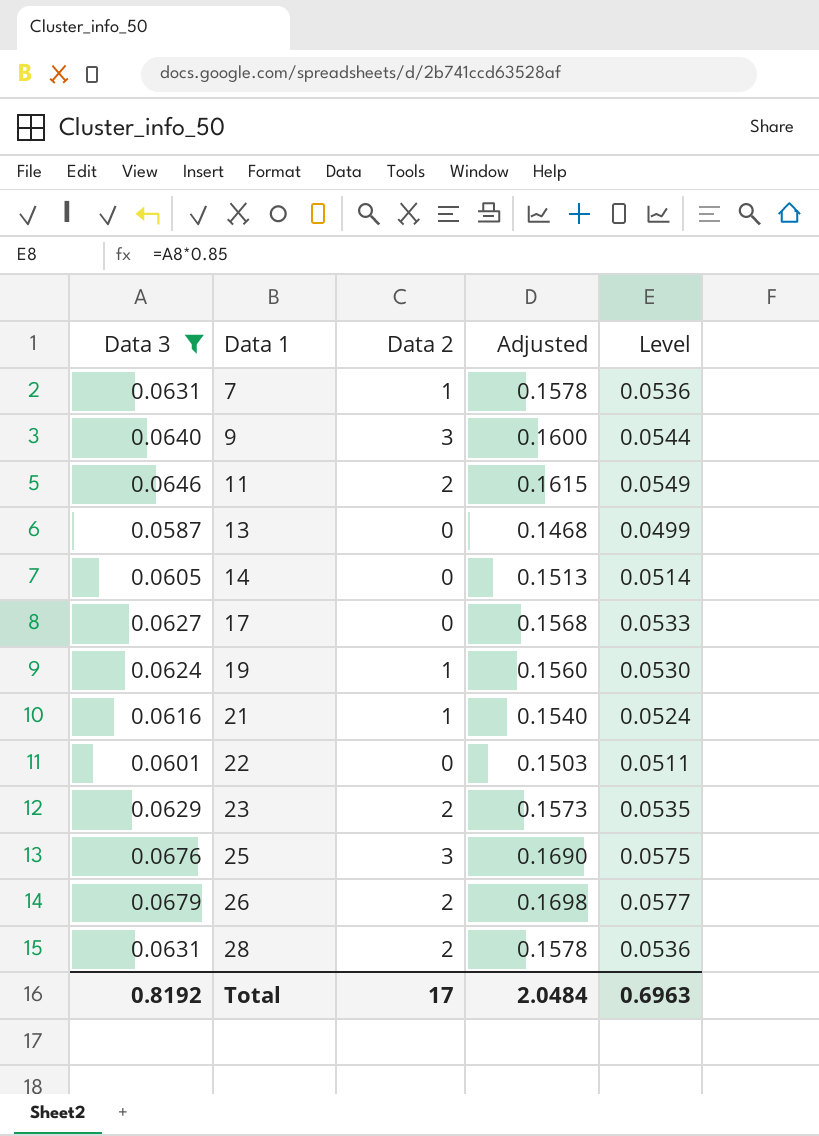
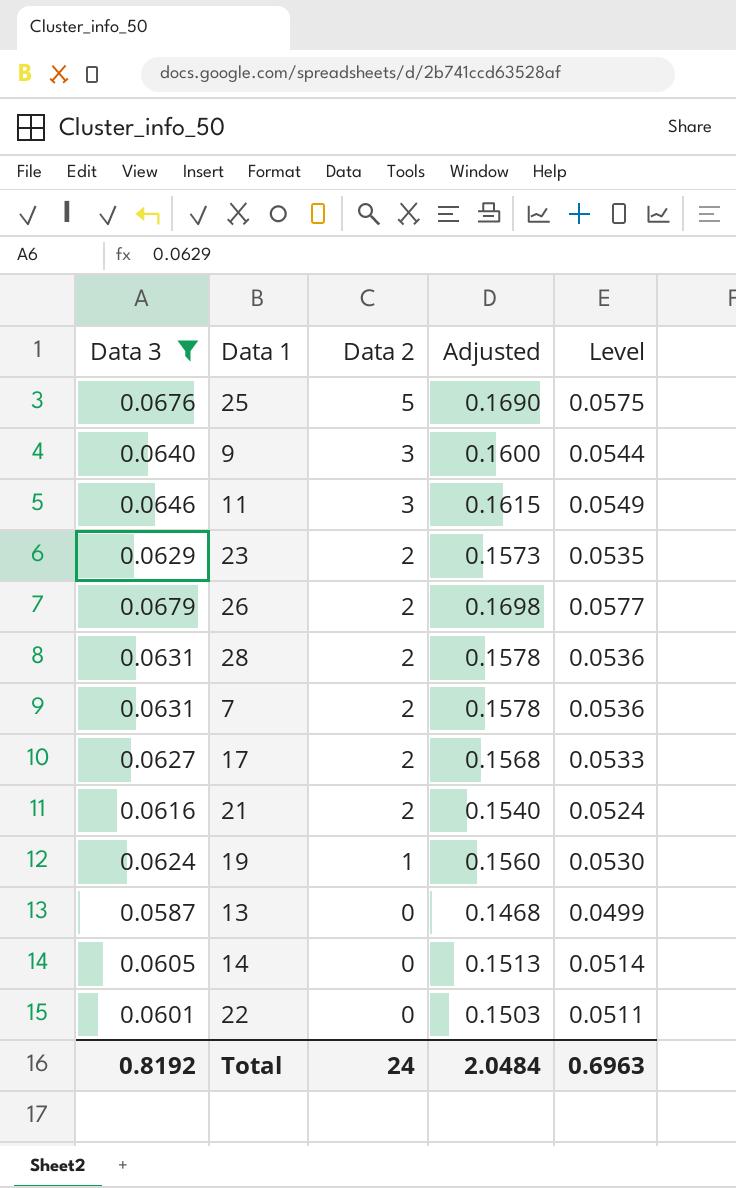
row order: Data 1 ascending -> Data 2 descending
25 | Data 2: 3 -> 5
11 | Data 2: 2 -> 3
7 | Data 2: 1 -> 2
17 | Data 2: 0 -> 2
21 | Data 2: 1 -> 2
Total | Data 2: 17 -> 24

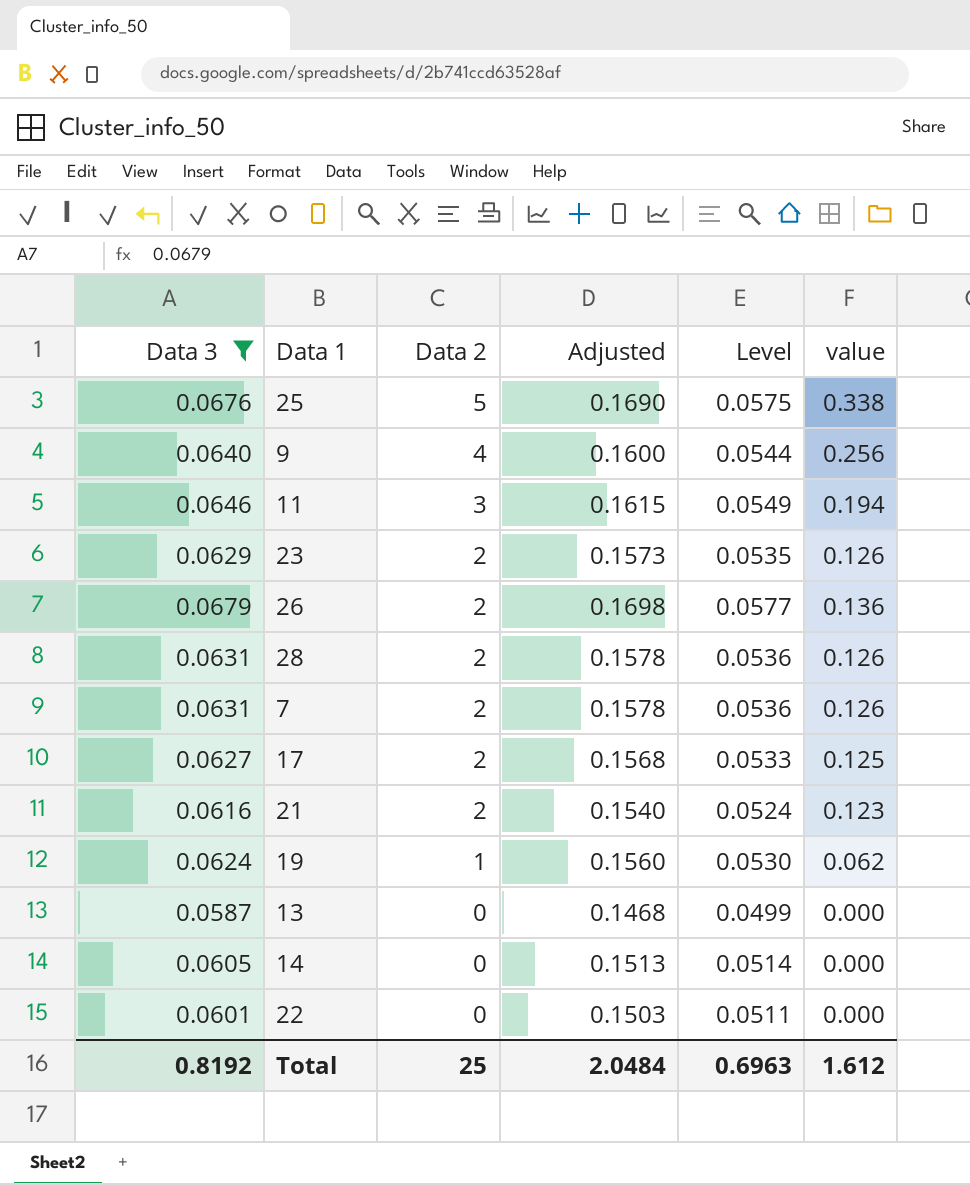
column value | formula: none -> [Data 3] * [Data 2]
9 | Data 2: 3 -> 4
Total | Data 2: 24 -> 25

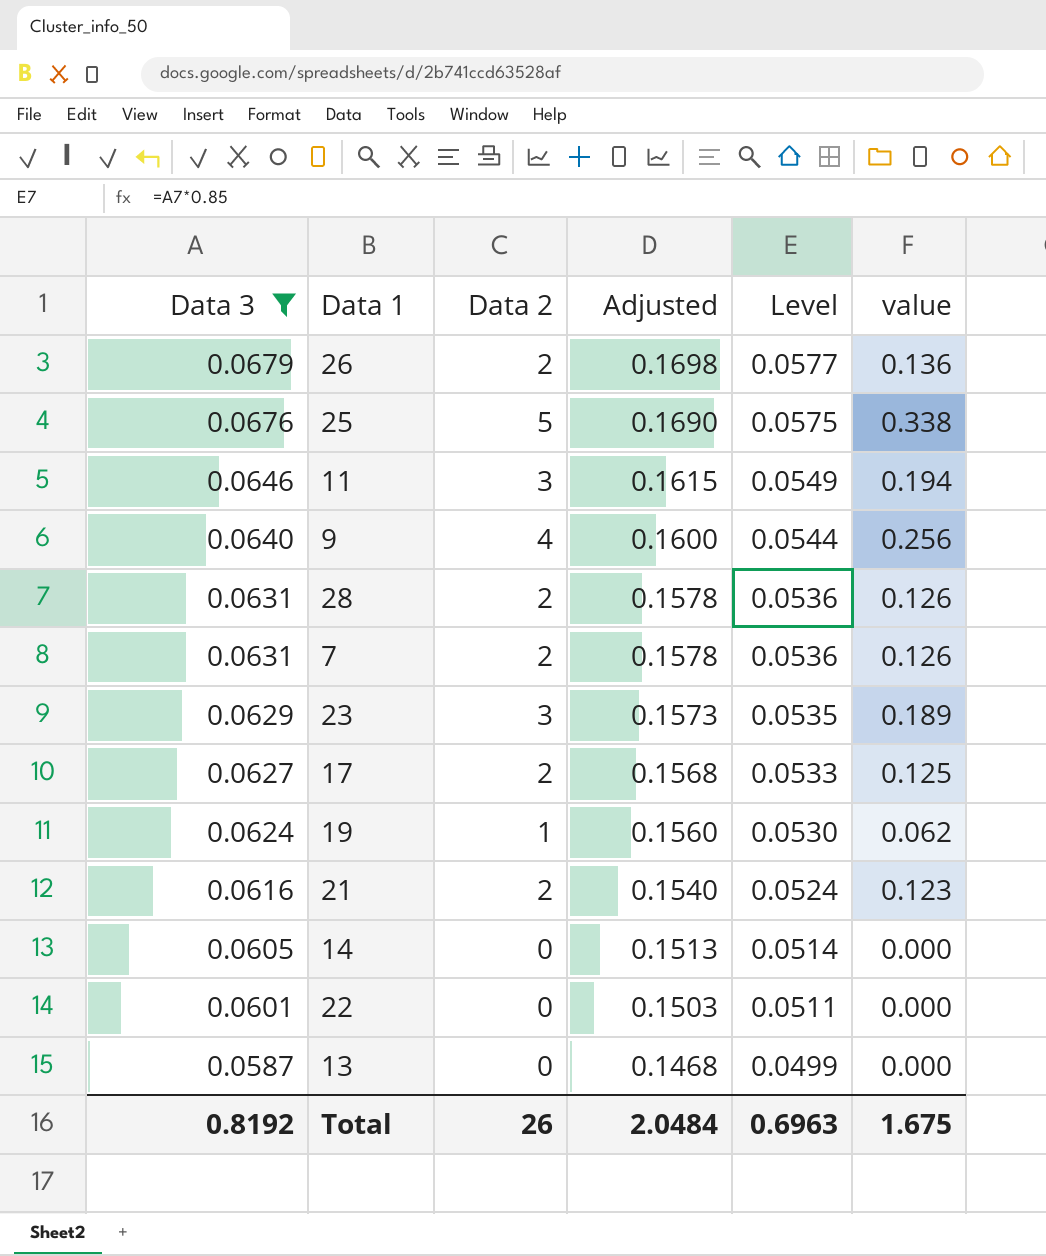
row order: Data 2 descending -> Data 3 descending
23 | Data 2: 2 -> 3
23 | value: 0.126 -> 0.189
Total | Data 2: 25 -> 26
Total | value: 1.612 -> 1.675

